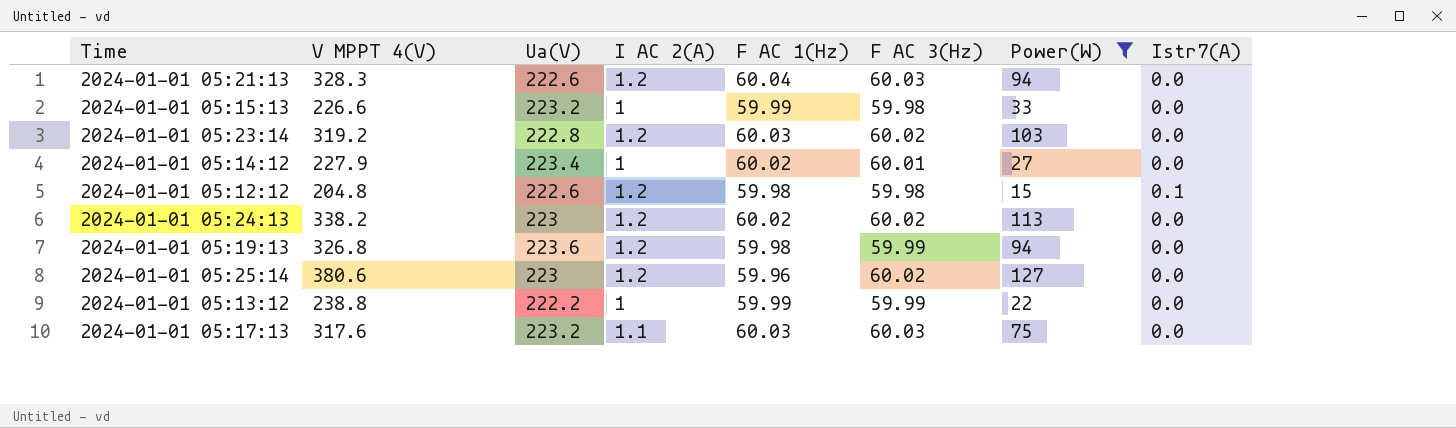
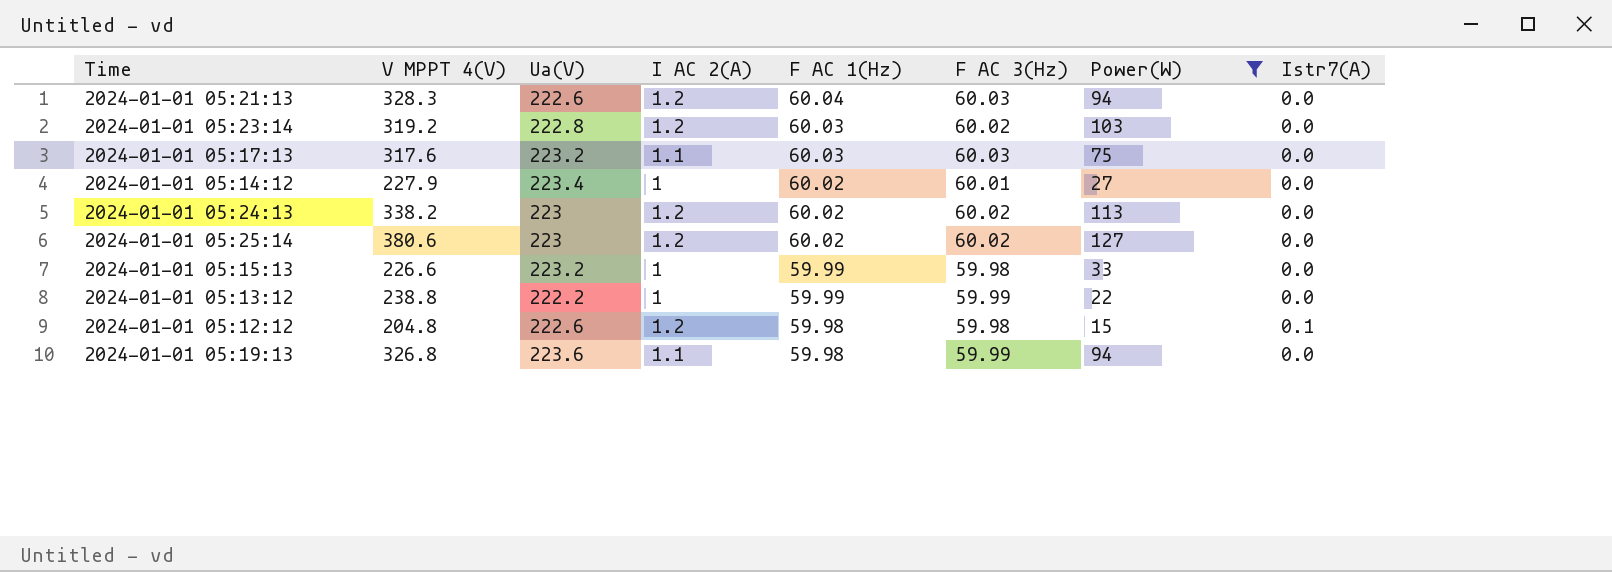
row order: none -> F AC 1(Hz) descending
2024-01-01 05:25:14 | F AC 1(Hz): 59.96 -> 60.02
2024-01-01 05:19:13 | I AC 2(A): 1.2 -> 1.1

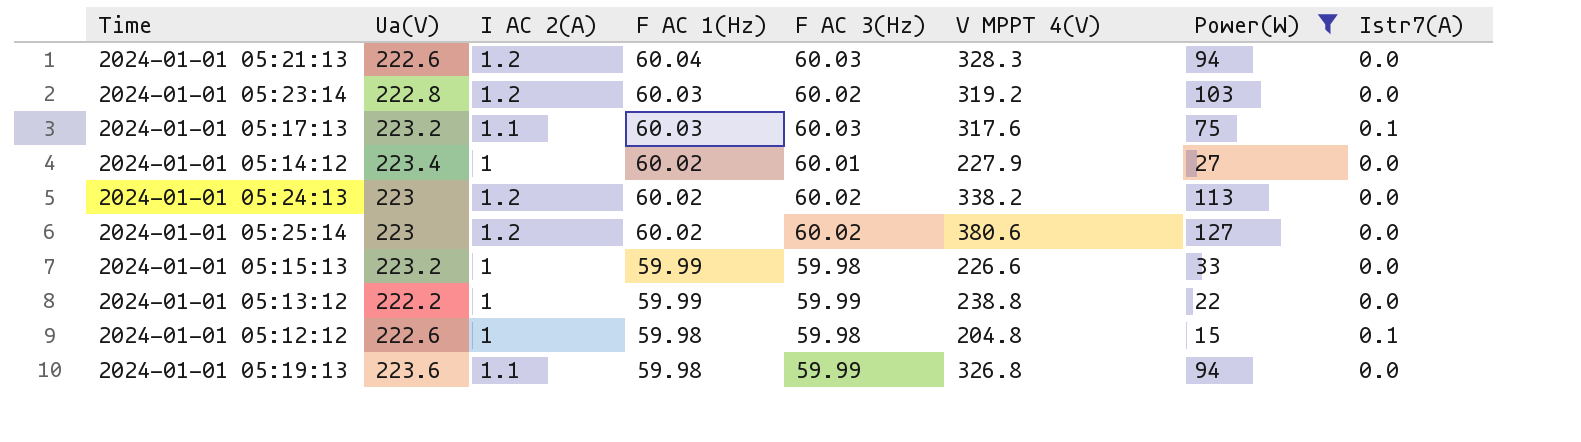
column V MPPT 4(V) | position: 2 -> 6
2024-01-01 05:17:13 | Istr7(A): 0.0 -> 0.1
2024-01-01 05:12:12 | I AC 2(A): 1.2 -> 1

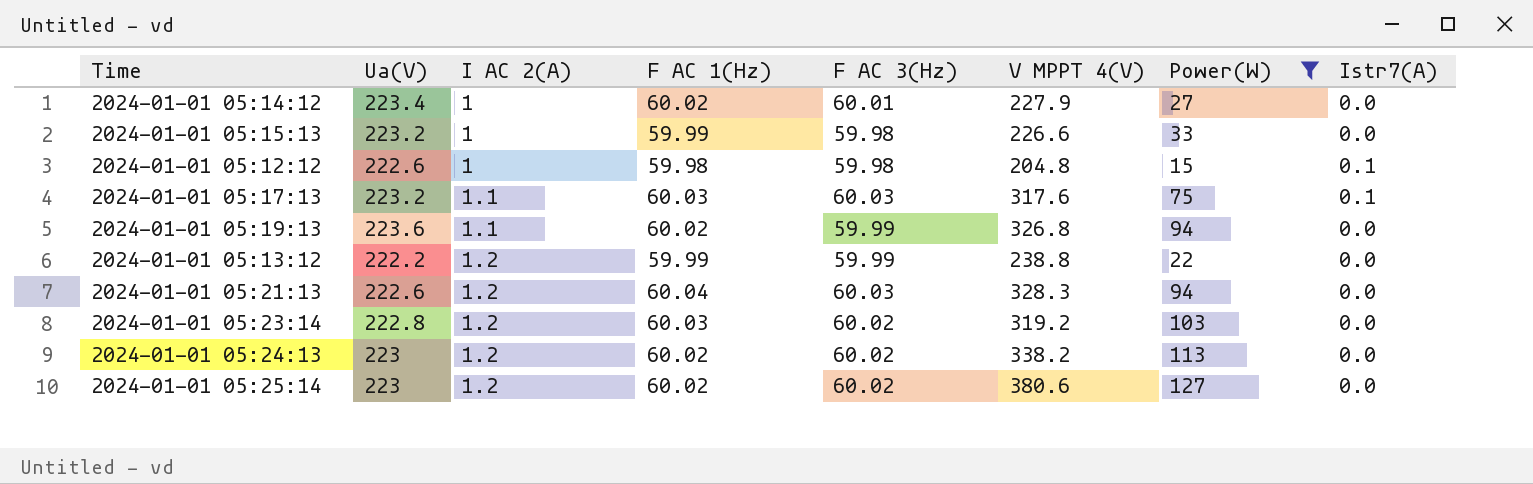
row order: F AC 1(Hz) descending -> I AC 2(A) ascending
2024-01-01 05:19:13 | F AC 1(Hz): 59.98 -> 60.02
2024-01-01 05:13:12 | I AC 2(A): 1 -> 1.2

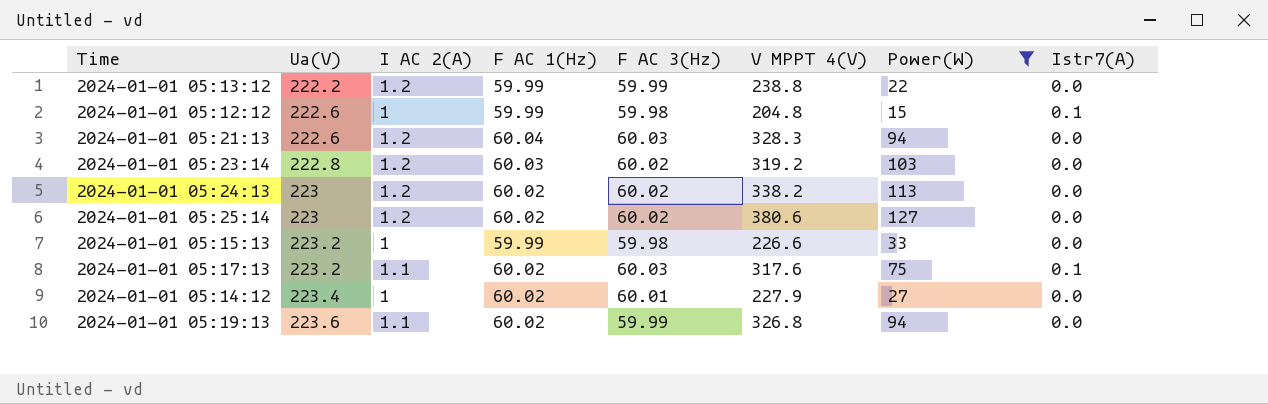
row order: I AC 2(A) ascending -> Ua(V) ascending
2024-01-01 05:12:12 | F AC 1(Hz): 59.98 -> 59.99
2024-01-01 05:17:13 | F AC 1(Hz): 60.03 -> 60.02

